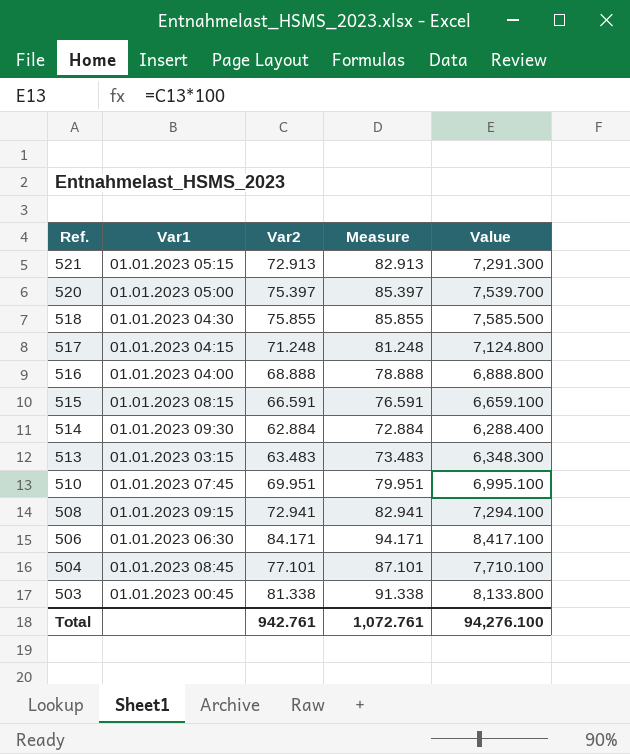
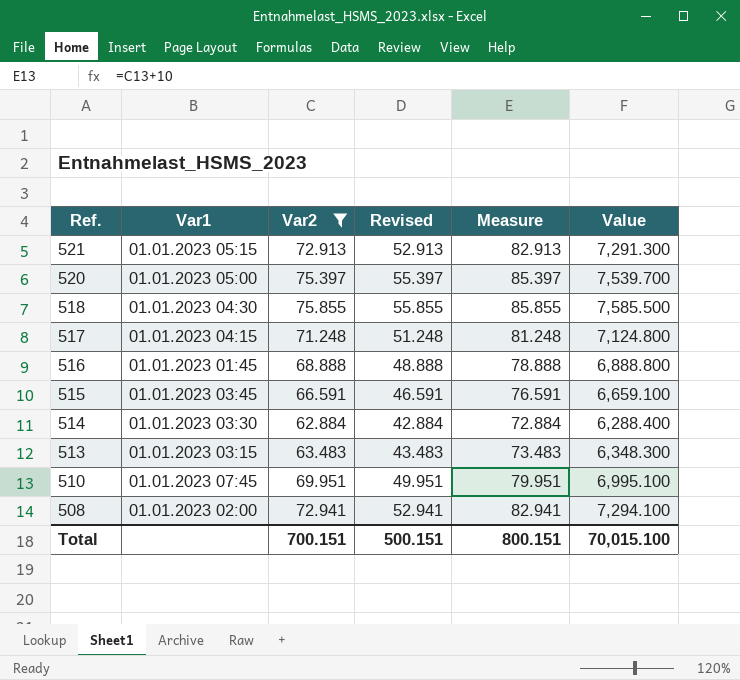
filter: none -> Var2 <= 75.855
column Revised | formula: none -> [Var2] - 20
516 | Var1: 01.01.2023 04:00 -> 01.01.2023 01:45
515 | Var1: 01.01.2023 08:15 -> 01.01.2023 03:45
514 | Var1: 01.01.2023 09:30 -> 01.01.2023 03:30
508 | Var1: 01.01.2023 09:15 -> 01.01.2023 02:00
Total | Var2: 942.761 -> 700.151
Total | Measure: 1,072.761 -> 800.151
Total | Value: 94,276.100 -> 70,015.100

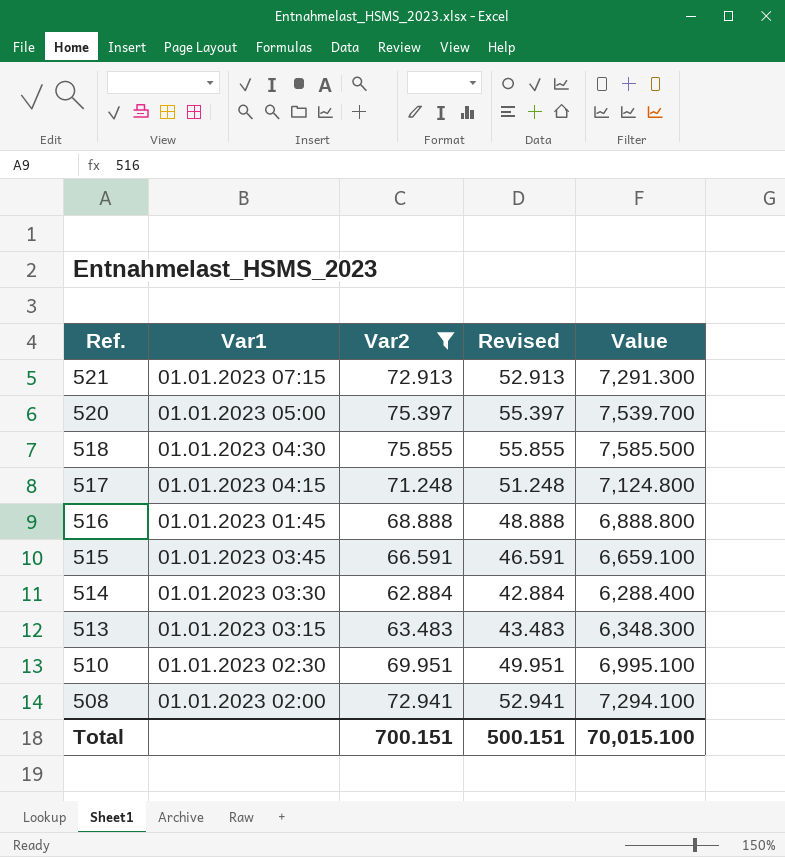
column Measure | formula: [Var2] + 10 -> none
521 | Var1: 01.01.2023 05:15 -> 01.01.2023 07:15
510 | Var1: 01.01.2023 07:45 -> 01.01.2023 02:30

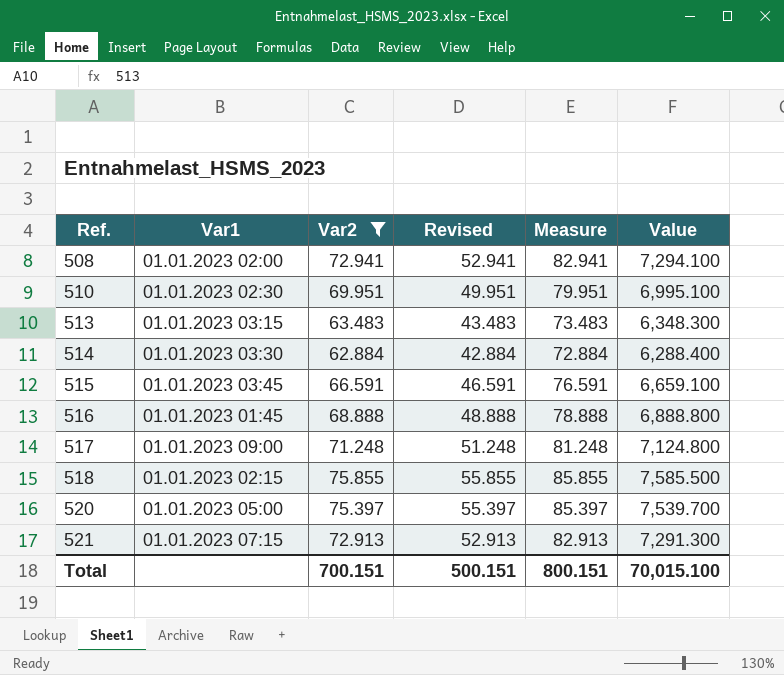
row order: Ref. descending -> Ref. ascending
column Measure | formula: none -> [Var2] + 10
517 | Var1: 01.01.2023 04:15 -> 01.01.2023 09:00
518 | Var1: 01.01.2023 04:30 -> 01.01.2023 02:15

